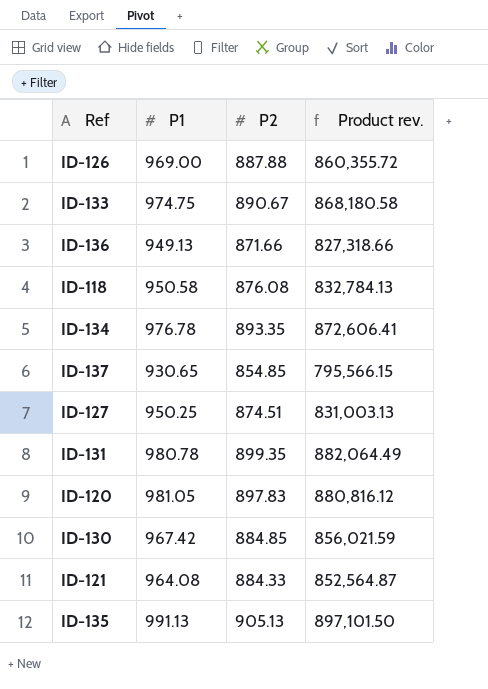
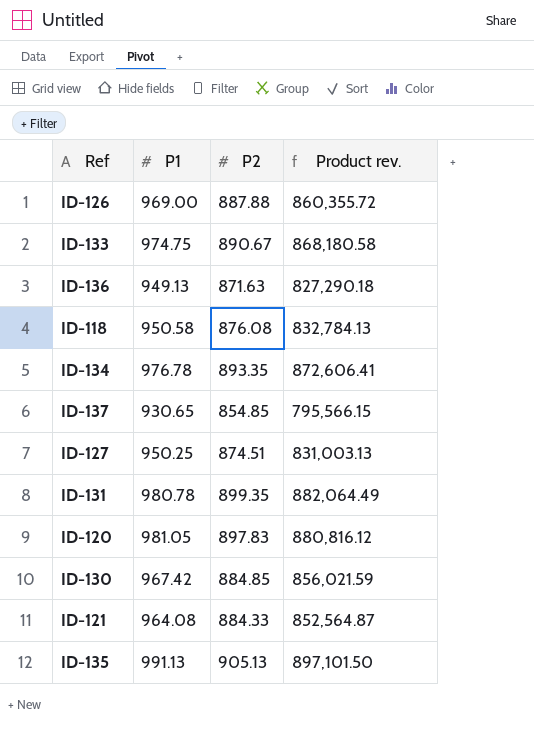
ID-136 | P2: 871.66 -> 871.63
ID-136 | Product rev.: 827,318.66 -> 827,290.18

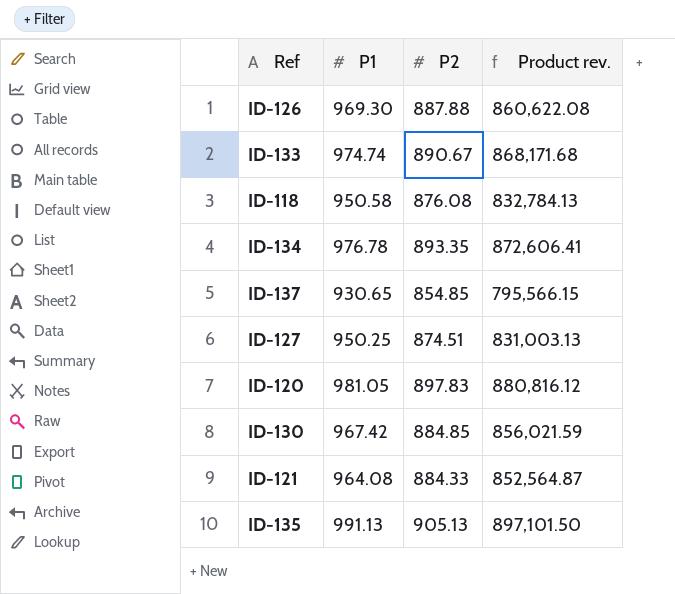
row ID-136: 949.13 | 871.63 | 827,290.18 -> none
row ID-131: 980.78 | 899.35 | 882,064.49 -> none
ID-126 | P1: 969.00 -> 969.30
ID-126 | Product rev.: 860,355.72 -> 860,622.08
ID-133 | P1: 974.75 -> 974.74
ID-133 | Product rev.: 868,180.58 -> 868,171.68

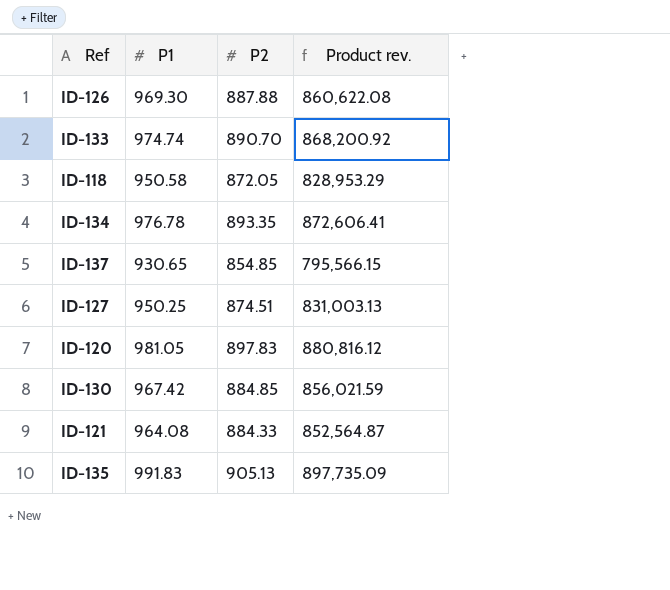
ID-133 | P2: 890.67 -> 890.70
ID-133 | Product rev.: 868,171.68 -> 868,200.92
ID-118 | P2: 876.08 -> 872.05
ID-118 | Product rev.: 832,784.13 -> 828,953.29
ID-135 | P1: 991.13 -> 991.83
ID-135 | Product rev.: 897,101.50 -> 897,735.09

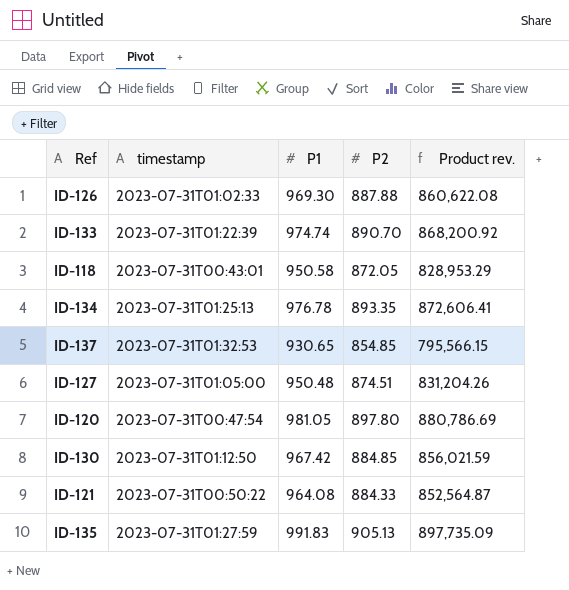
column timestamp | position: none -> 2
ID-127 | P1: 950.25 -> 950.48
ID-127 | Product rev.: 831,003.13 -> 831,204.26
ID-120 | P2: 897.83 -> 897.80
ID-120 | Product rev.: 880,816.12 -> 880,786.69

